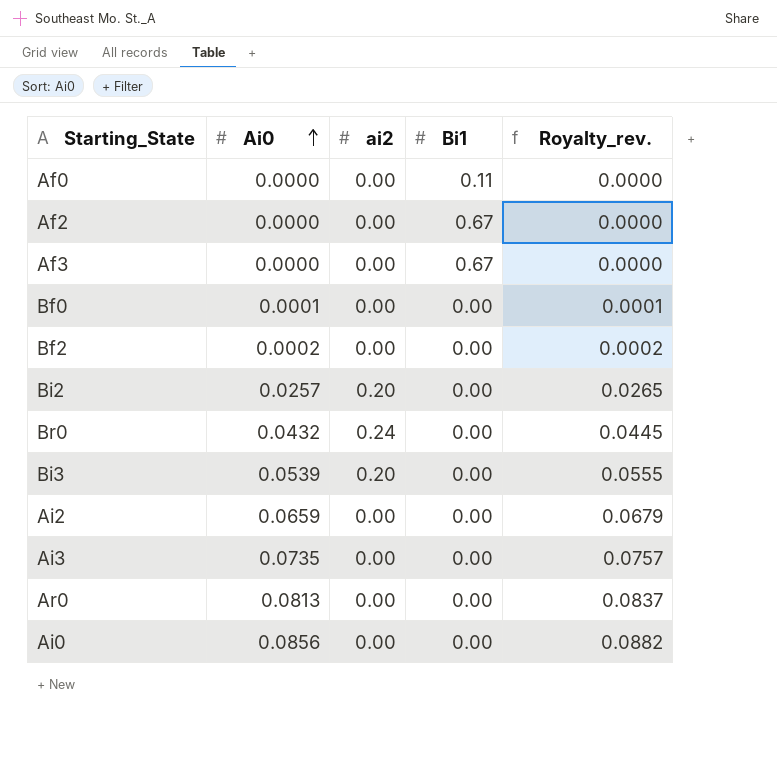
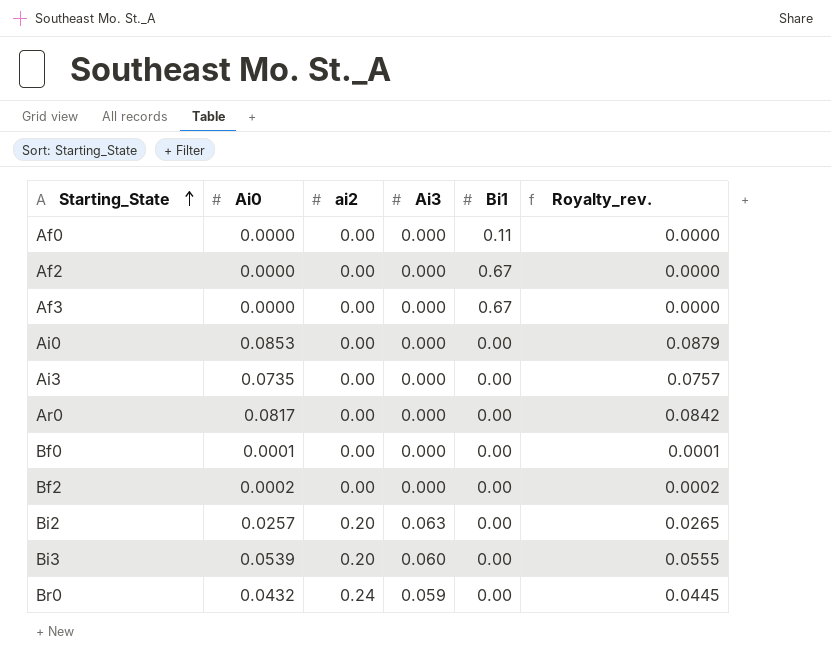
row order: Ai0 ascending -> Starting_State ascending
column Ai3 | position: none -> 4
row Ai2: 0.0659 | 0.00 | 0.00 | 0.0679 -> none
Ai0 | Ai0: 0.0856 -> 0.0853
Ai0 | Royalty_rev.: 0.0882 -> 0.0879
Ar0 | Ai0: 0.0813 -> 0.0817
Ar0 | Royalty_rev.: 0.0837 -> 0.0842

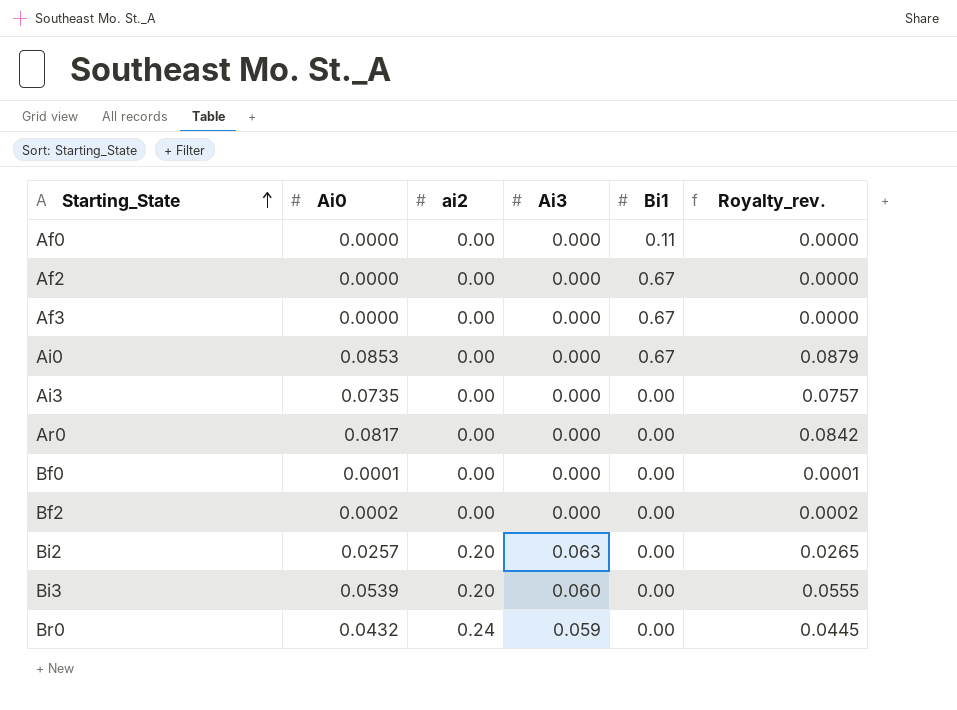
Ai0 | Bi1: 0.00 -> 0.67

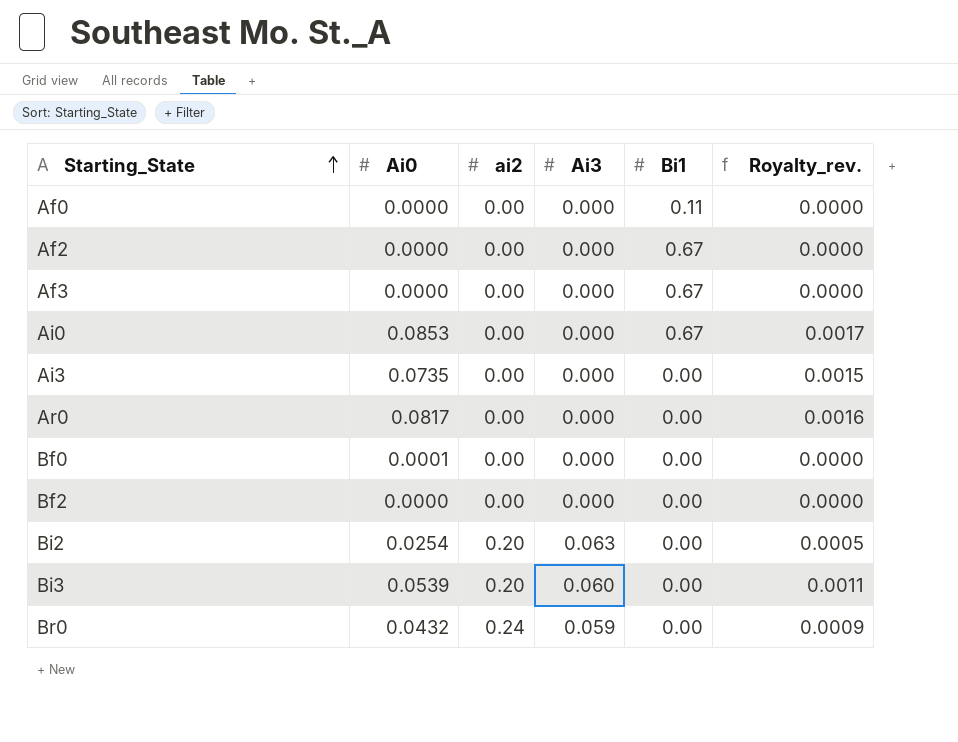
column Royalty_rev. | formula: [Ai0] * 1.03 -> [Ai0] * 0.02
Bf2 | Ai0: 0.0002 -> 0.0000
Bi2 | Ai0: 0.0257 -> 0.0254

